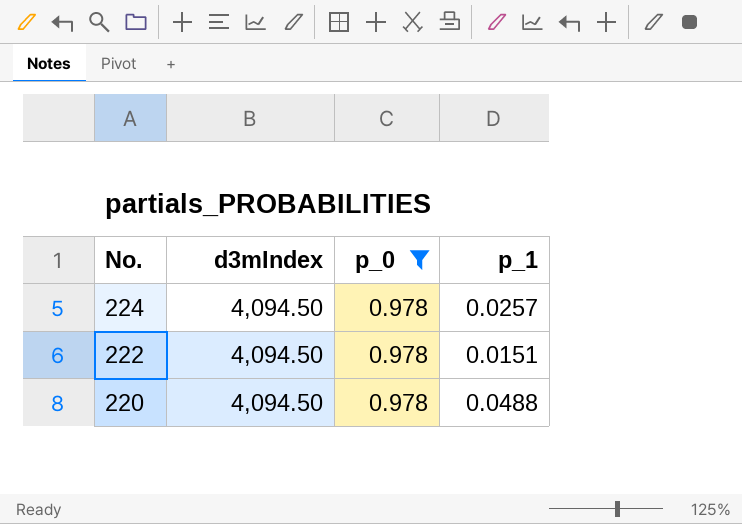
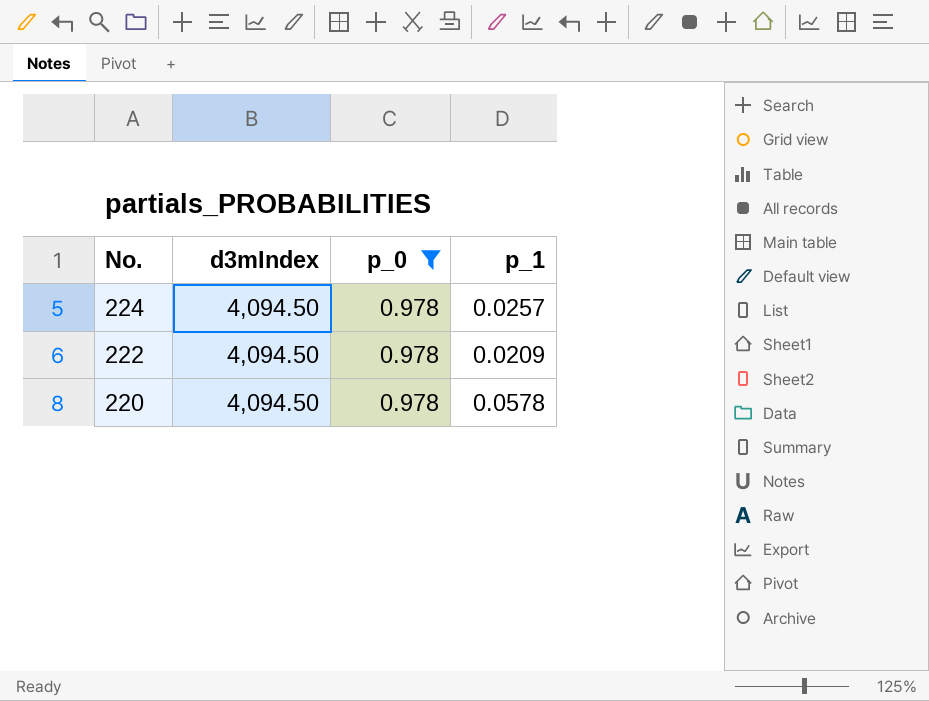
222 | p_1: 0.0151 -> 0.0209
220 | p_1: 0.0488 -> 0.0578

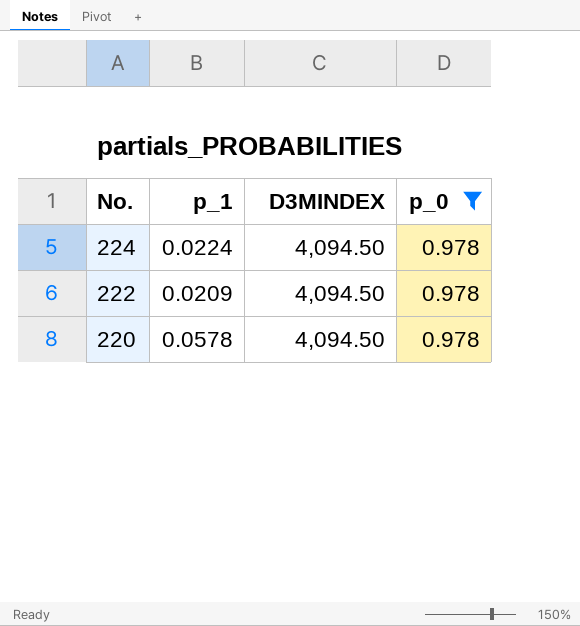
column p_1 | position: 4 -> 2
column name: d3mIndex -> D3MINDEX
224 | p_1: 0.0257 -> 0.0224

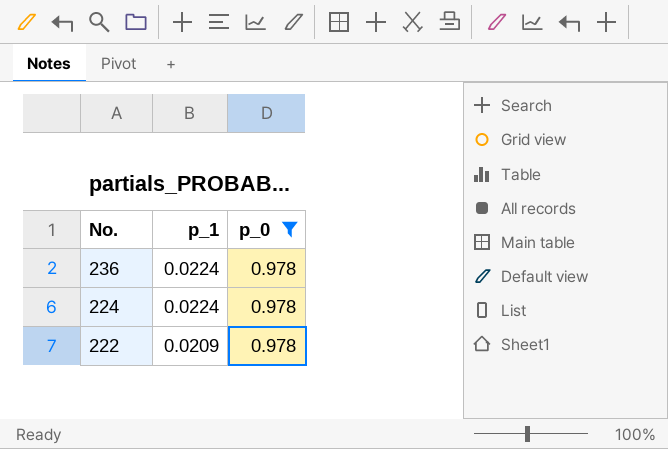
column D3MINDEX | position: 3 -> none
row 220: 0.0578 | 4,094.50 | 0.978 -> none
row 236: none -> 0.0224 | 0.978

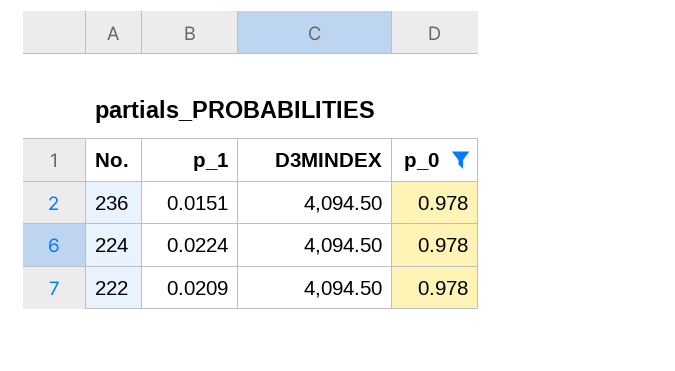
column D3MINDEX | position: none -> 3
236 | p_1: 0.0224 -> 0.0151

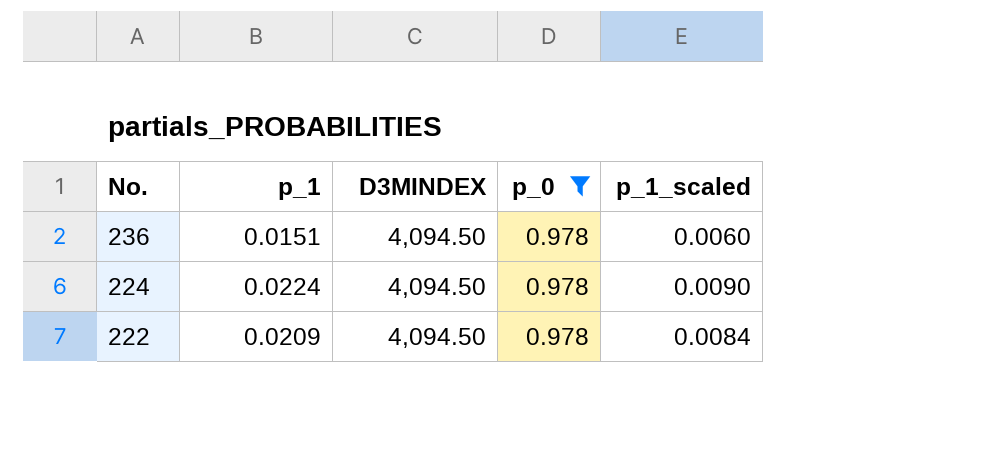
column p_1_scaled | formula: none -> [p_1] * 0.4

